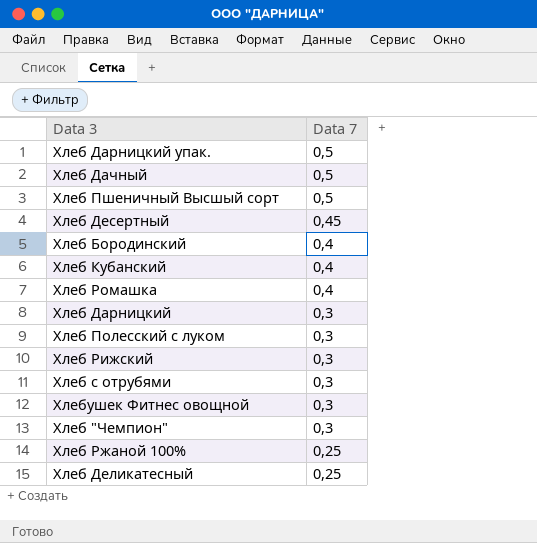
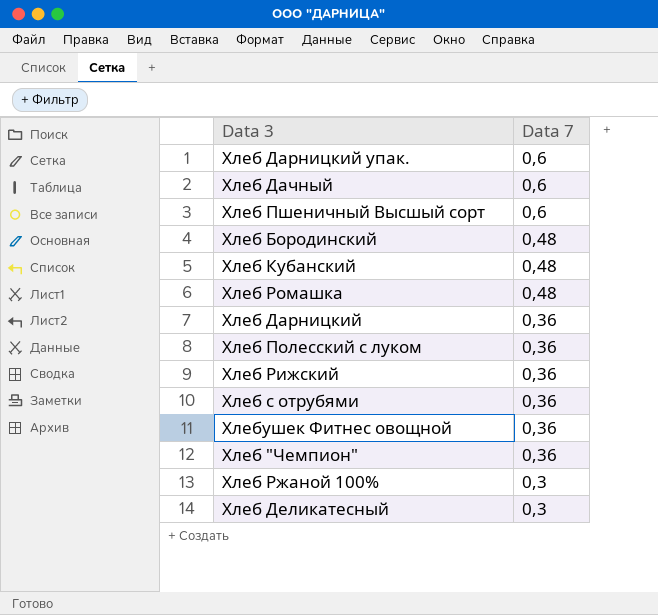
row Хлеб Десертный: 0,45 -> none
Хлеб Дарницкий упак. | Data 7: 0,5 -> 0,6
Хлеб Дачный | Data 7: 0,5 -> 0,6
Хлеб Пшеничный Высшый сорт | Data 7: 0,5 -> 0,6
Хлеб Бородинский | Data 7: 0,4 -> 0,48
Хлеб Кубанский | Data 7: 0,4 -> 0,48
Хлеб Ромашка | Data 7: 0,4 -> 0,48
Хлеб Дарницкий | Data 7: 0,3 -> 0,36
Хлеб Полесский с луком | Data 7: 0,3 -> 0,36
Хлеб Рижский | Data 7: 0,3 -> 0,36
Хлеб с отрубями | Data 7: 0,3 -> 0,36
Хлебушек Фитнес овощной | Data 7: 0,3 -> 0,36
Хлеб "Чемпион" | Data 7: 0,3 -> 0,36
Хлеб Ржаной 100% | Data 7: 0,25 -> 0,3
Хлеб Деликатесный | Data 7: 0,25 -> 0,3

